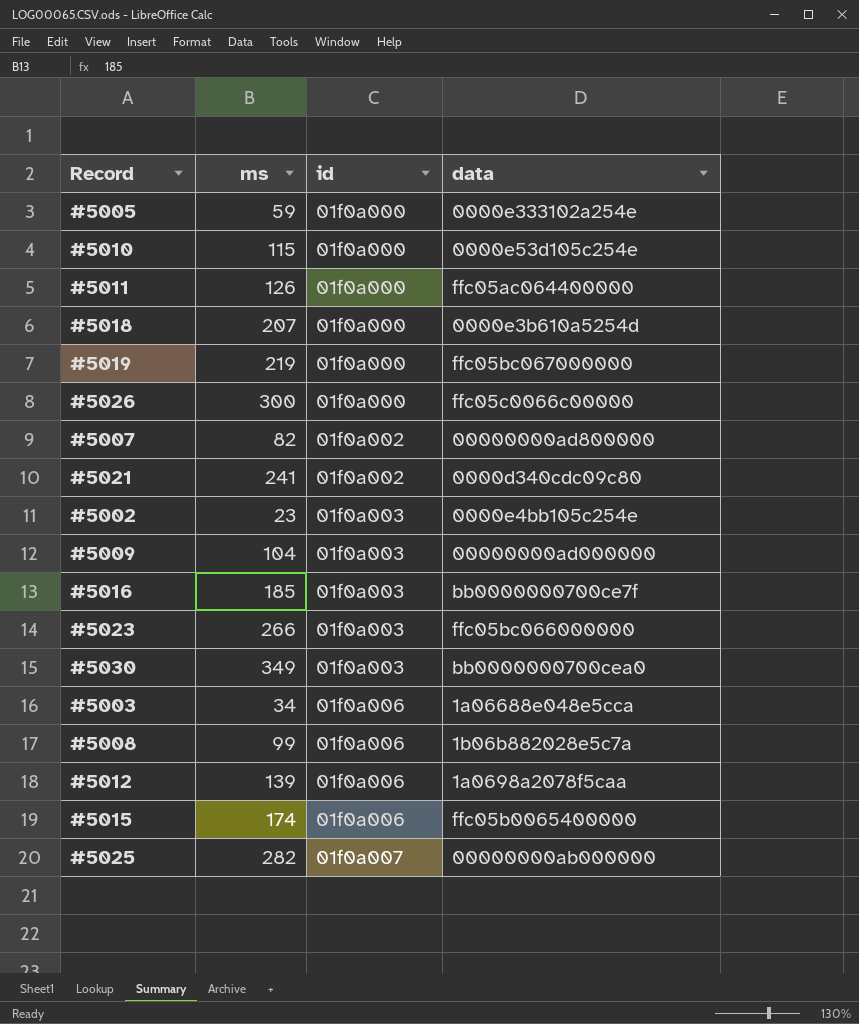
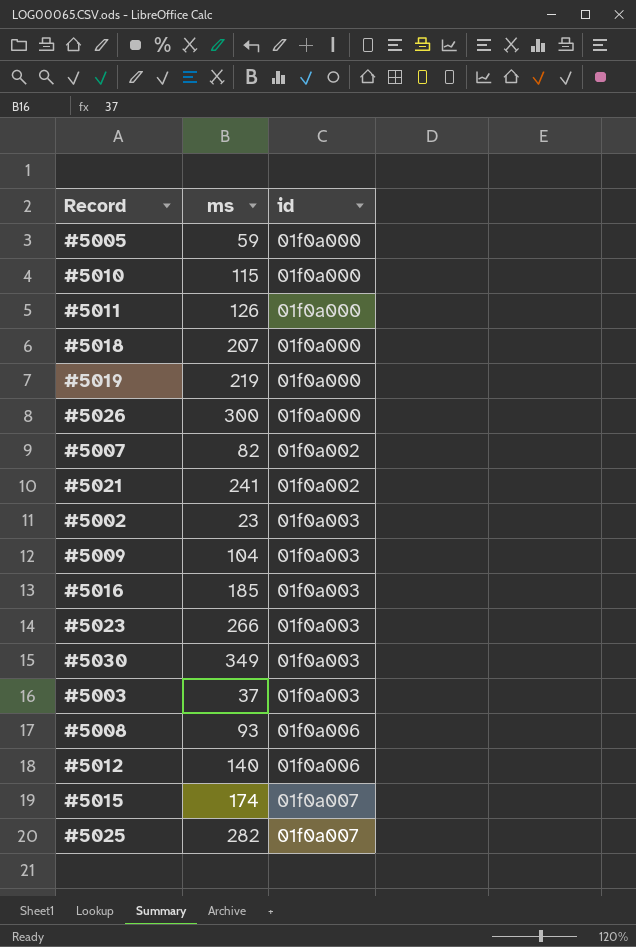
column data | position: 4 -> none
#5003 | ms: 34 -> 37
#5003 | id: 01f0a006 -> 01f0a003
#5008 | ms: 99 -> 93
#5012 | ms: 139 -> 140
#5015 | id: 01f0a006 -> 01f0a007

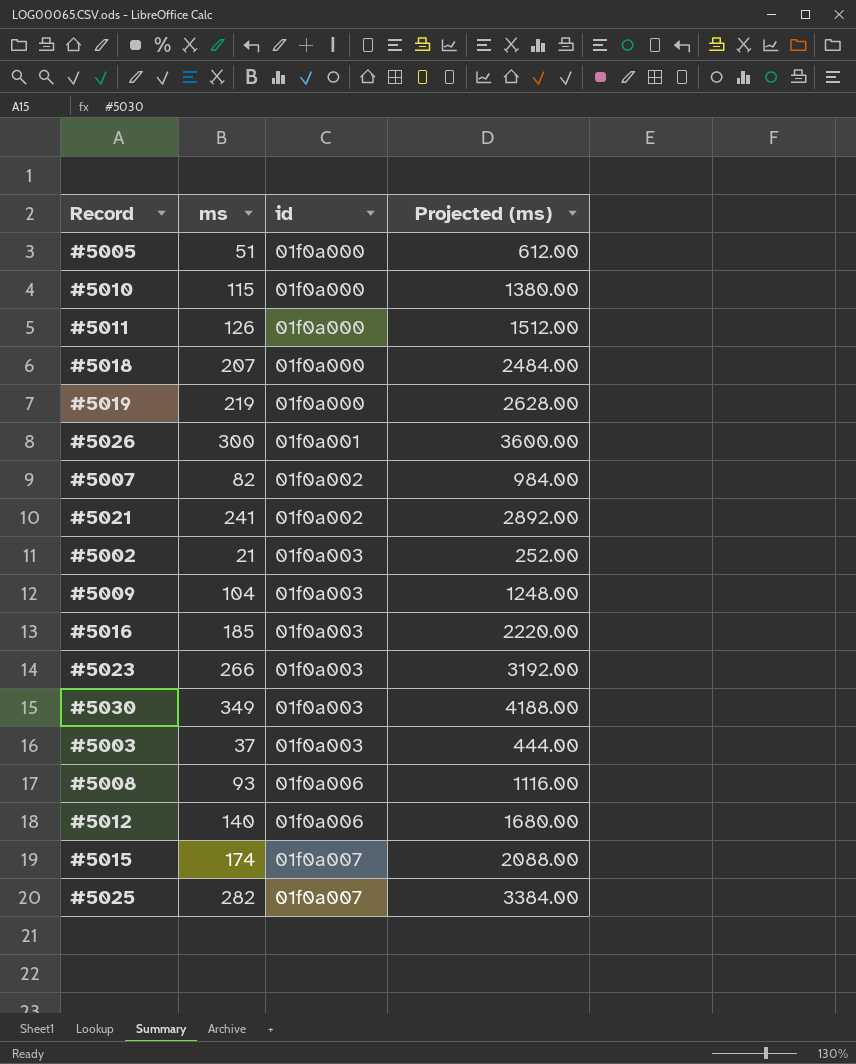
column Projected (ms) | formula: none -> [ms] * 12
#5005 | ms: 59 -> 51
#5026 | id: 01f0a000 -> 01f0a001
#5002 | ms: 23 -> 21

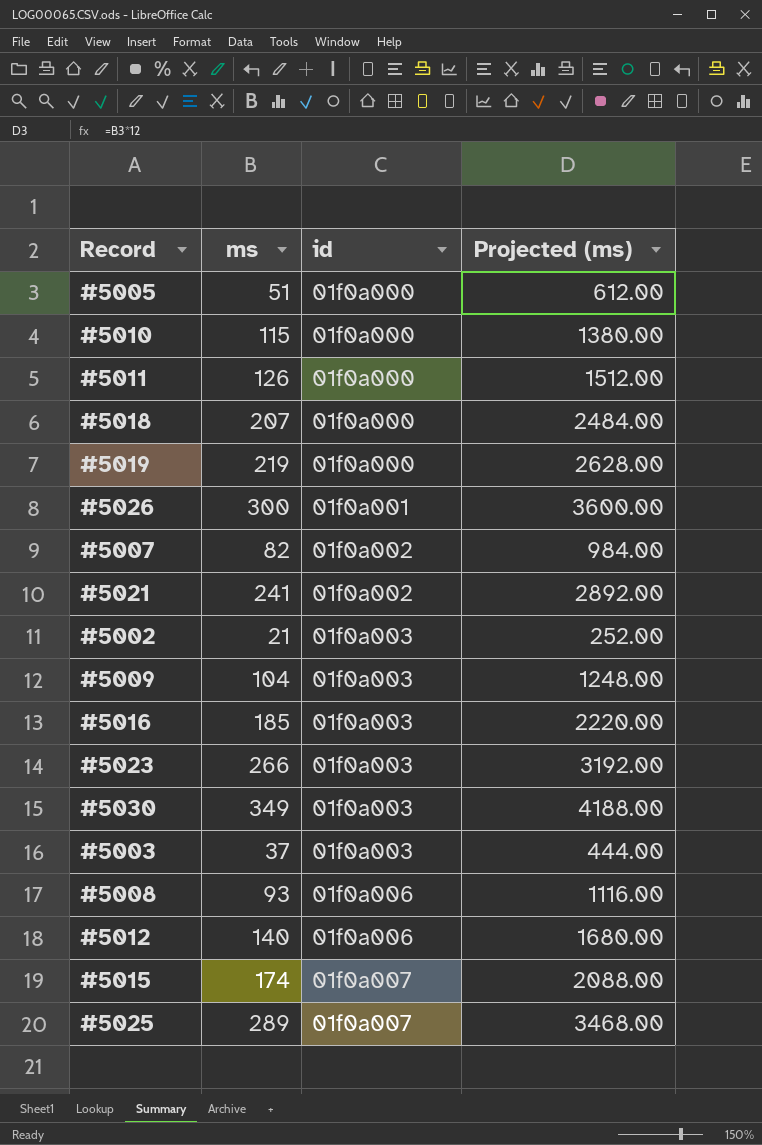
#5025 | ms: 282 -> 289
#5025 | Projected (ms): 3384.00 -> 3468.00

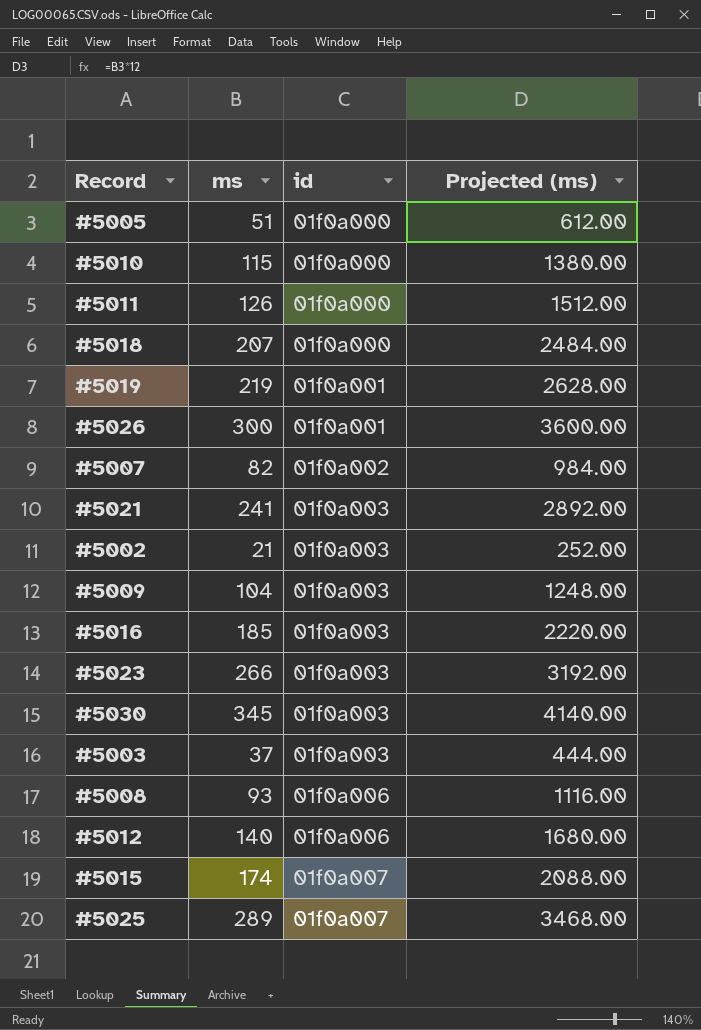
#5019 | id: 01f0a000 -> 01f0a001
#5021 | id: 01f0a002 -> 01f0a003
#5030 | ms: 349 -> 345
#5030 | Projected (ms): 4188.00 -> 4140.00

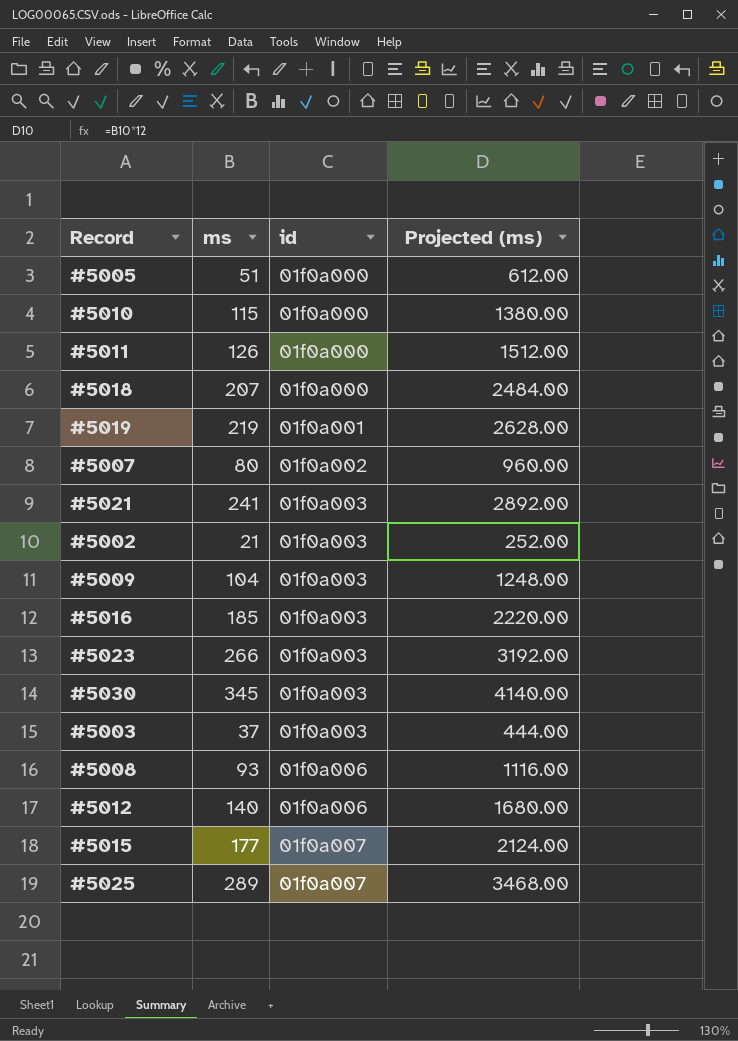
row #5026: 300 | 01f0a001 | 3600.00 -> none
#5007 | ms: 82 -> 80
#5007 | Projected (ms): 984.00 -> 960.00
#5015 | ms: 174 -> 177
#5015 | Projected (ms): 2088.00 -> 2124.00

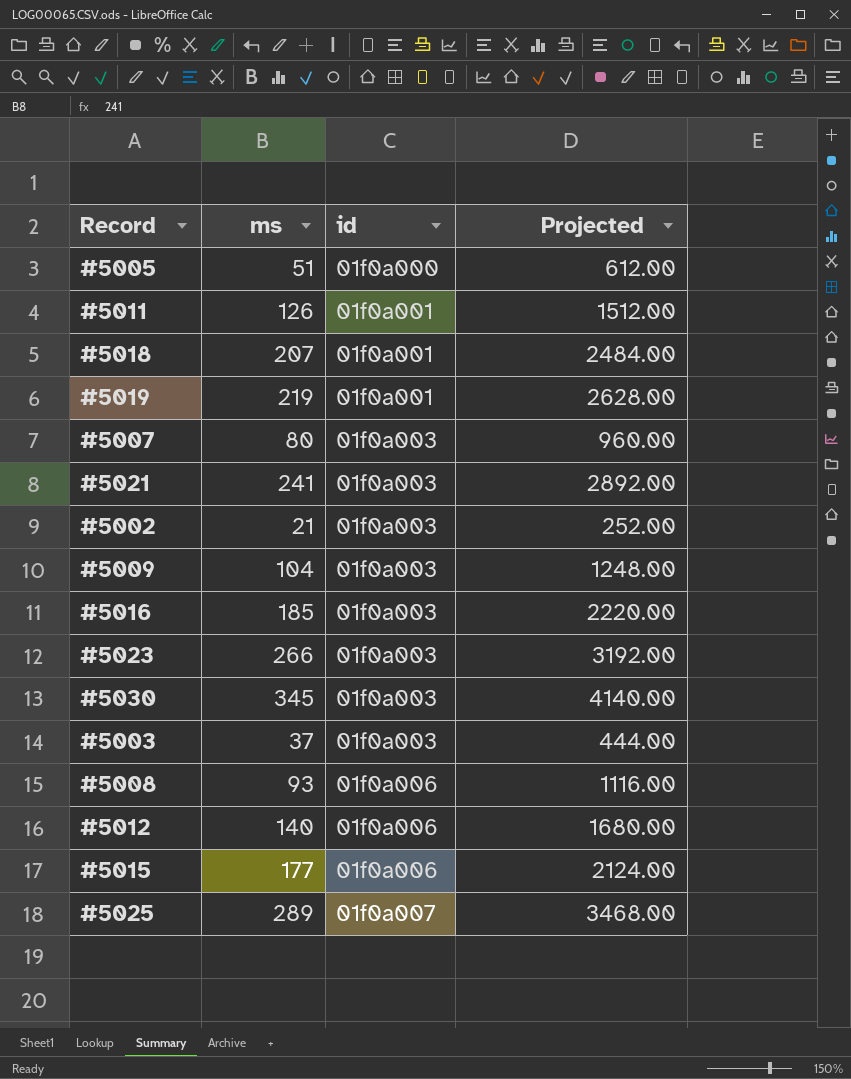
column name: Projected (ms) -> Projected
row #5010: 115 | 01f0a000 | 1380.00 -> none
#5011 | id: 01f0a000 -> 01f0a001
#5018 | id: 01f0a000 -> 01f0a001
#5007 | id: 01f0a002 -> 01f0a003
#5015 | id: 01f0a007 -> 01f0a006

